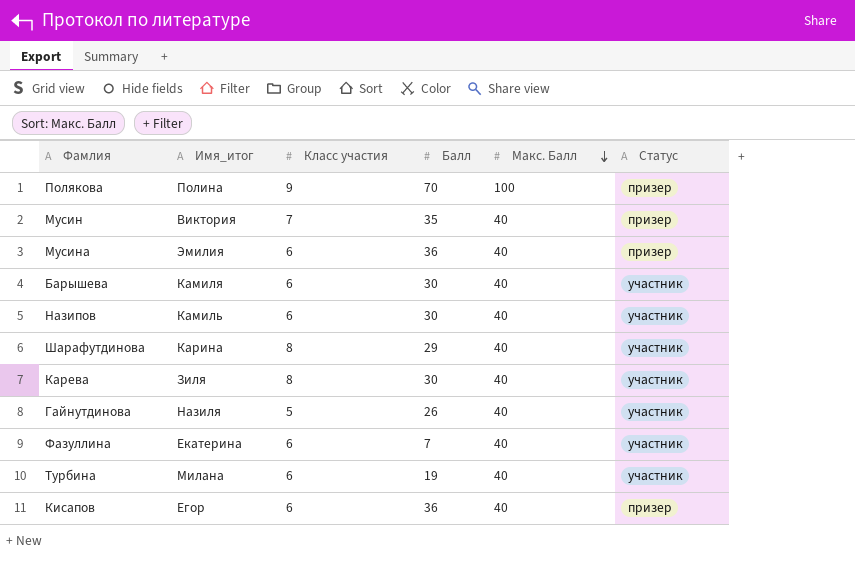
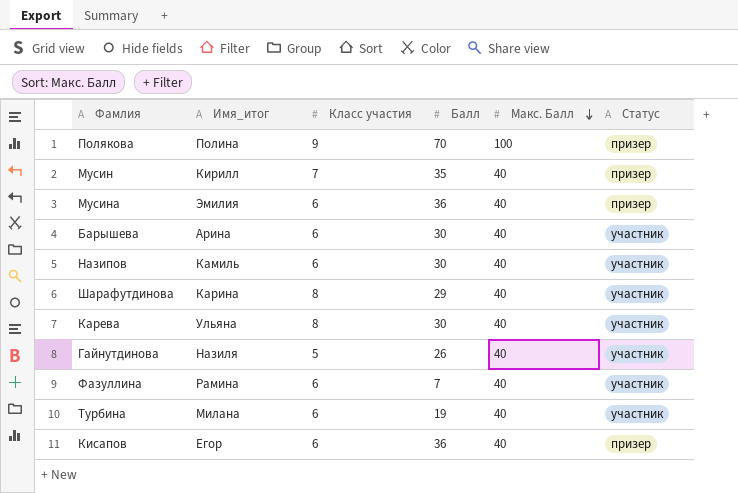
Мусин | Имя_итог: Виктория -> Кирилл
Барышева | Имя_итог: Камиля -> Арина
Карева | Имя_итог: Зиля -> Ульяна
Фазуллина | Имя_итог: Екатерина -> Рамина

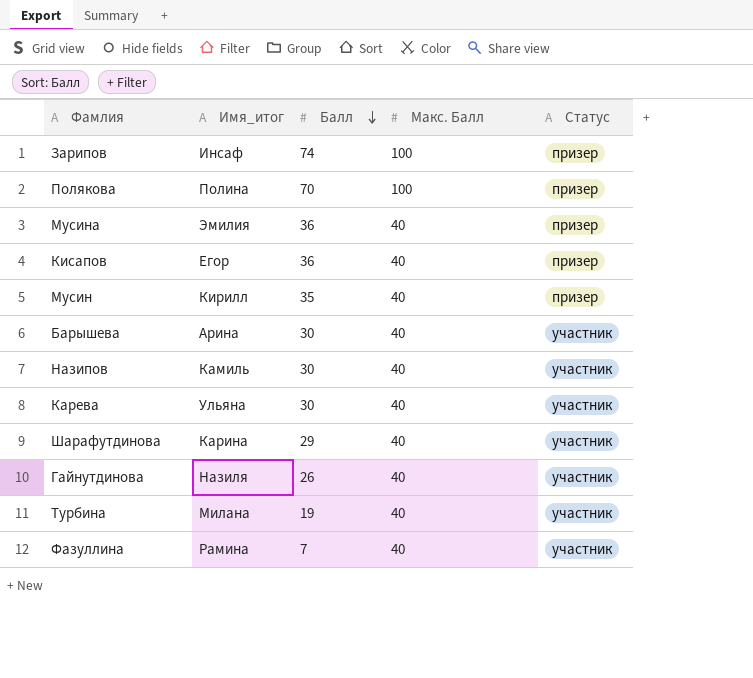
row order: Макс. Балл descending -> Балл descending
column Класс участия | position: 3 -> none
row Зарипов: none -> Инсаф | 74 | 100 | призер

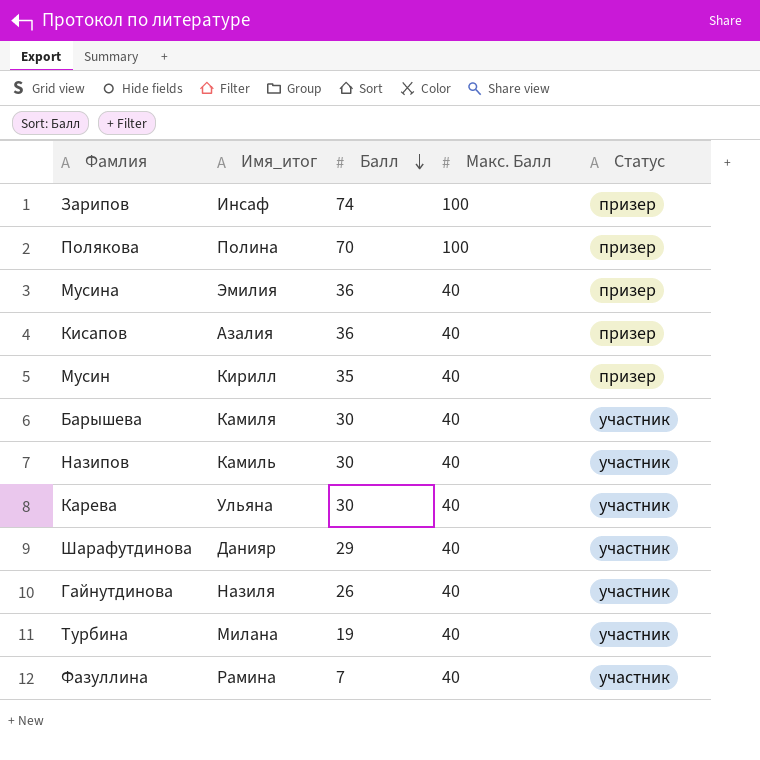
Кисапов | Имя_итог: Егор -> Азалия
Барышева | Имя_итог: Арина -> Камиля
Шарафутдинова | Имя_итог: Карина -> Данияр

